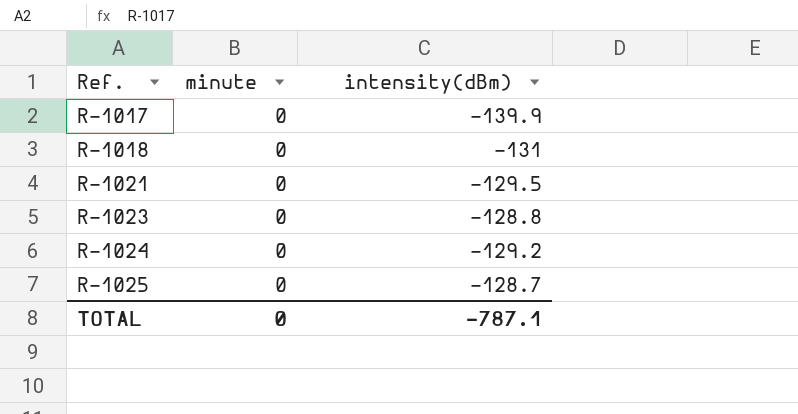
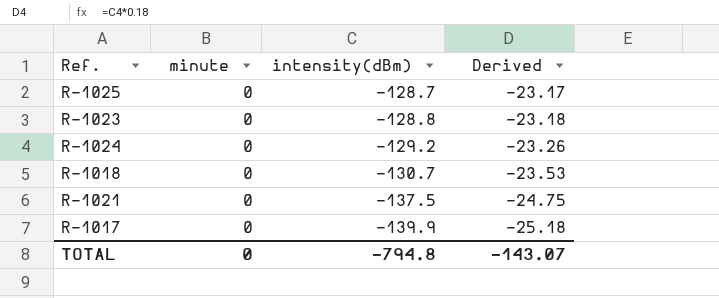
row order: Ref. ascending -> intensity(dBm) descending
column Derived | formula: none -> [intensity(dBm)] * 0.18
R-1018 | intensity(dBm): -131 -> -130.7
R-1021 | intensity(dBm): -129.5 -> -137.5
TOTAL | intensity(dBm): -787.1 -> -794.8

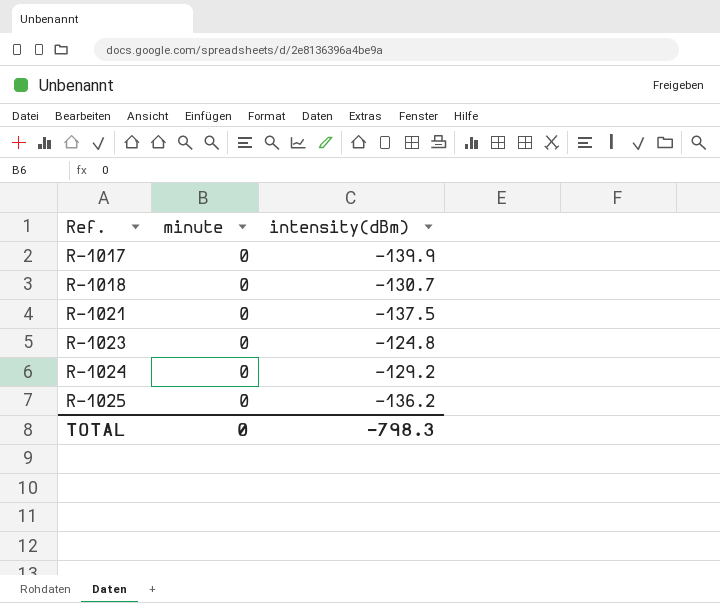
row order: intensity(dBm) descending -> Ref. ascending
column Derived | formula: [intensity(dBm)] * 0.18 -> none
R-1023 | intensity(dBm): -128.8 -> -124.8
R-1025 | intensity(dBm): -128.7 -> -136.2
TOTAL | intensity(dBm): -794.8 -> -798.3

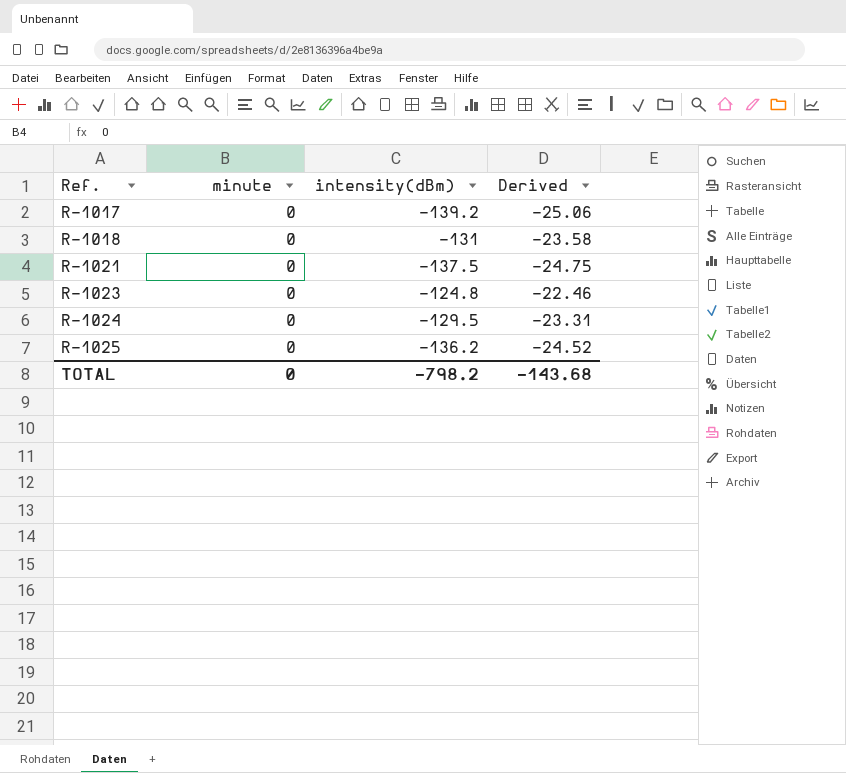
column Derived | formula: none -> [intensity(dBm)] * 0.18
R-1017 | intensity(dBm): -139.9 -> -139.2
R-1018 | intensity(dBm): -130.7 -> -131
R-1024 | intensity(dBm): -129.2 -> -129.5
TOTAL | intensity(dBm): -798.3 -> -798.2

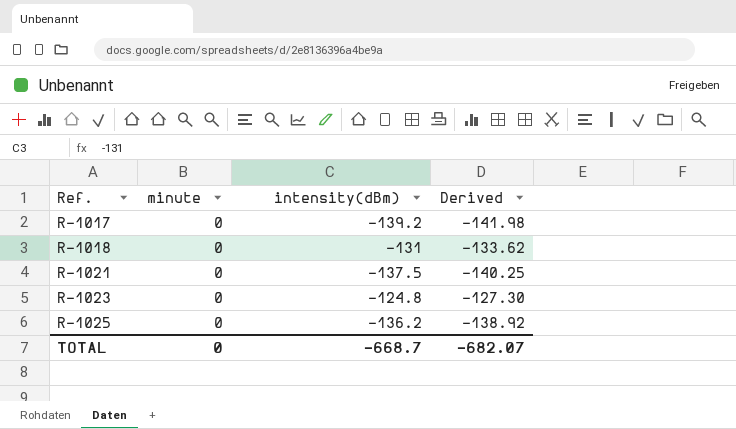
column Derived | formula: [intensity(dBm)] * 0.18 -> [intensity(dBm)] * 1.02
row R-1024: 0 | -129.5 | -23.31 -> none
TOTAL | intensity(dBm): -798.2 -> -668.7
TOTAL | Derived: -143.68 -> -682.07

